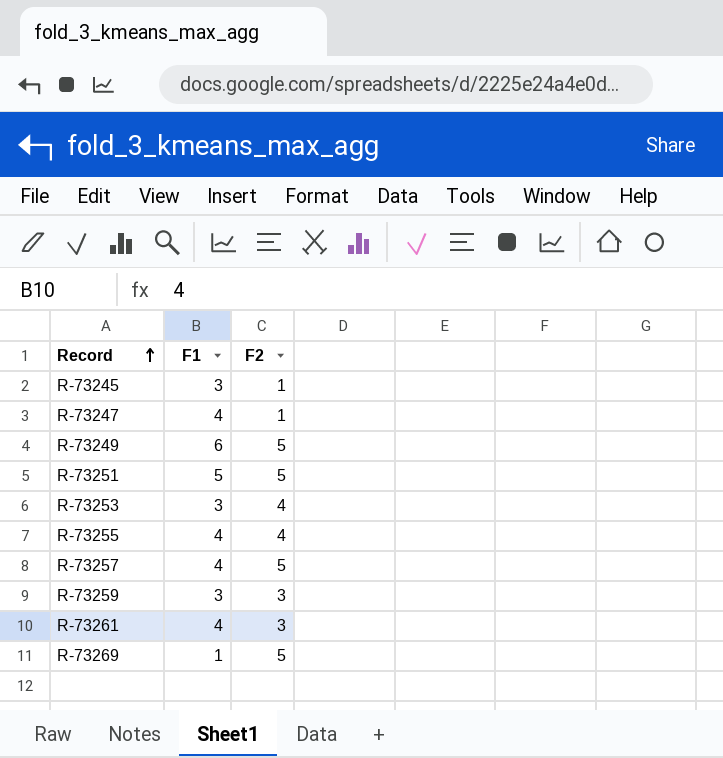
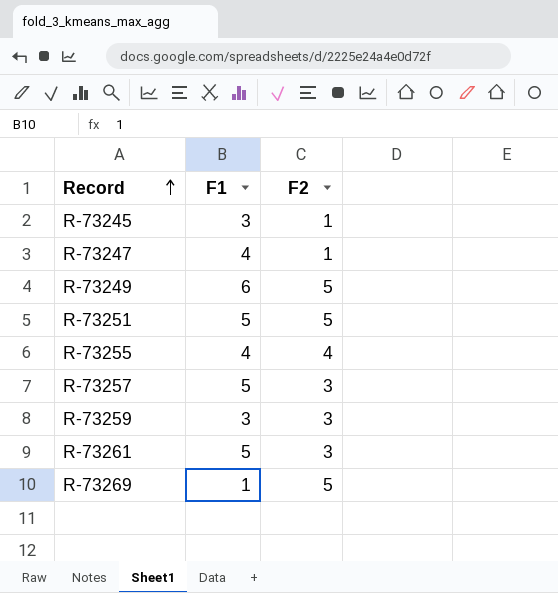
row R-73253: 3 | 4 -> none
R-73257 | F1: 4 -> 5
R-73257 | F2: 5 -> 3
R-73261 | F1: 4 -> 5

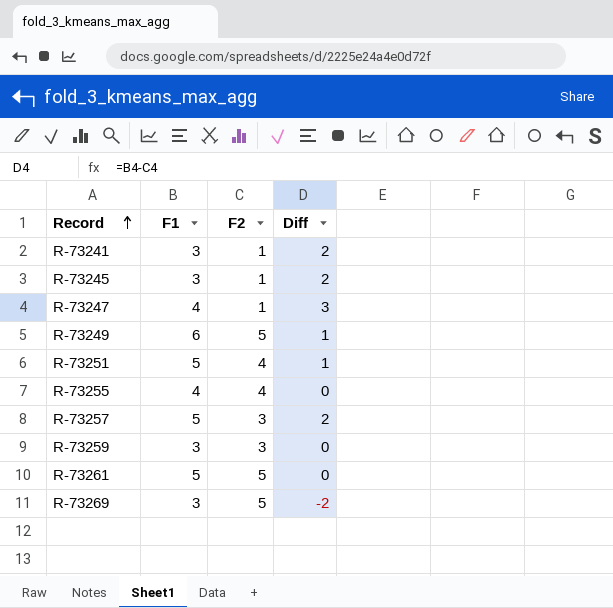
column Diff | formula: none -> [F1] - [F2]
row R-73241: none -> 3 | 1 | 2
R-73251 | F2: 5 -> 4
R-73261 | F2: 3 -> 5
R-73269 | F1: 1 -> 3

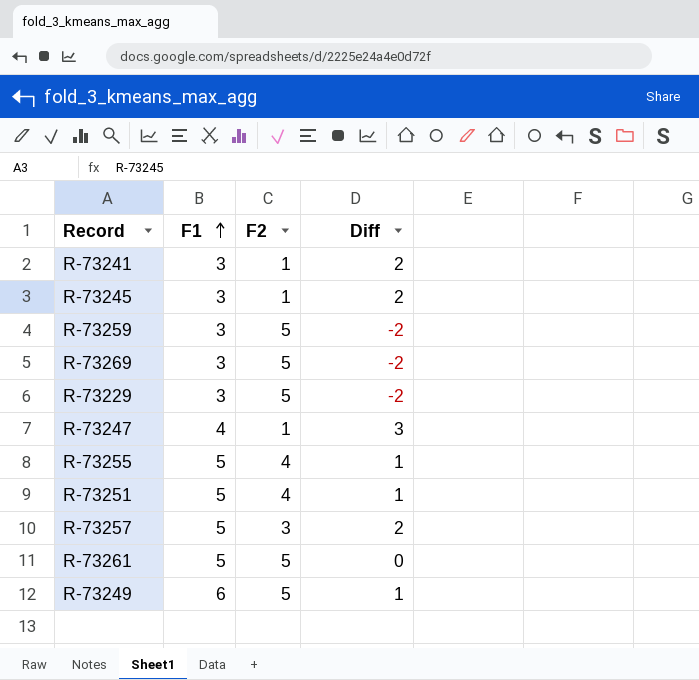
row order: Record ascending -> F1 ascending
R-73259 | F2: 3 -> 5
R-73259 | Diff: 0 -> -2
row R-73229: none -> 3 | 5 | -2
R-73255 | F1: 4 -> 5
R-73255 | Diff: 0 -> 1

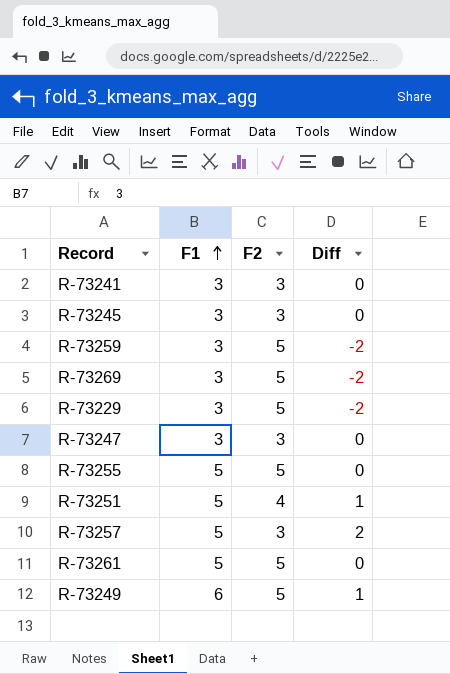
R-73241 | F2: 1 -> 3
R-73241 | Diff: 2 -> 0
R-73245 | F2: 1 -> 3
R-73245 | Diff: 2 -> 0
R-73247 | F1: 4 -> 3
R-73247 | F2: 1 -> 3
R-73247 | Diff: 3 -> 0
R-73255 | F2: 4 -> 5
R-73255 | Diff: 1 -> 0

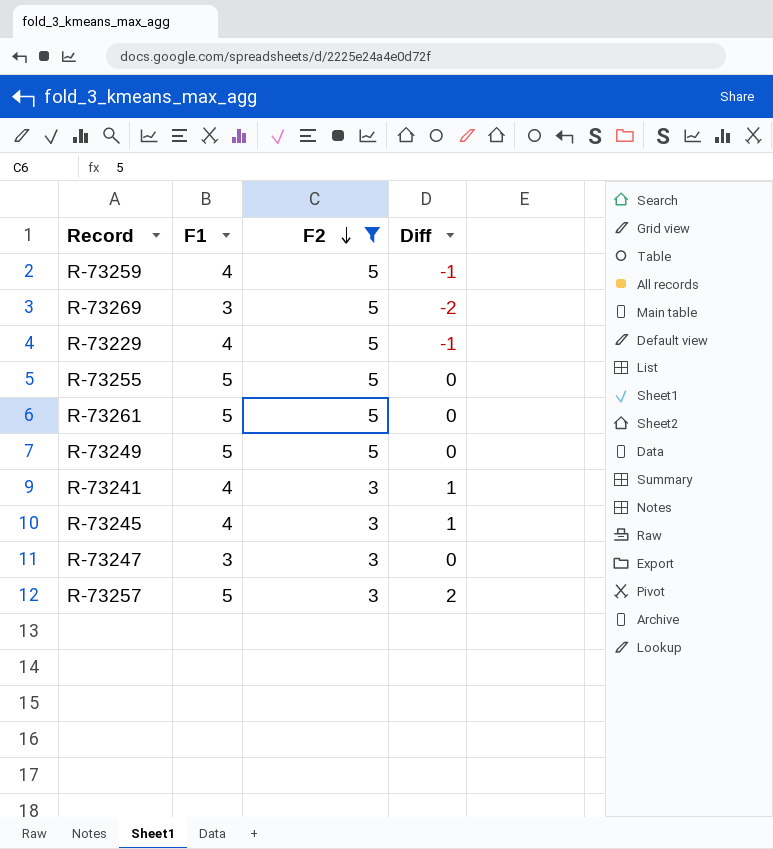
filter: none -> F2 != 4
row order: F1 ascending -> F2 descending
R-73259 | F1: 3 -> 4
R-73259 | Diff: -2 -> -1
R-73229 | F1: 3 -> 4
R-73229 | Diff: -2 -> -1
R-73249 | F1: 6 -> 5
R-73249 | Diff: 1 -> 0
R-73241 | F1: 3 -> 4
R-73241 | Diff: 0 -> 1
R-73245 | F1: 3 -> 4
R-73245 | Diff: 0 -> 1

